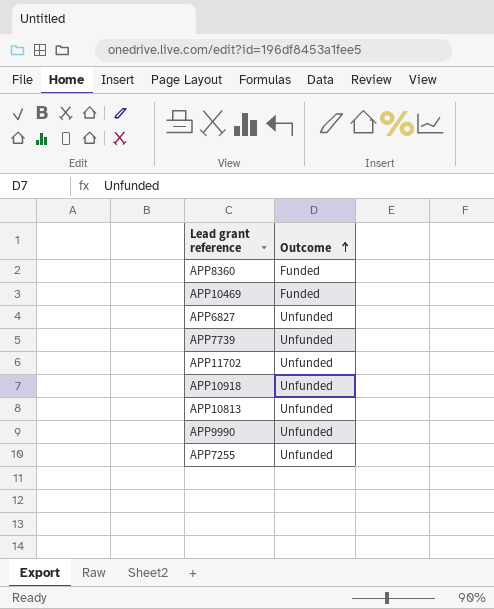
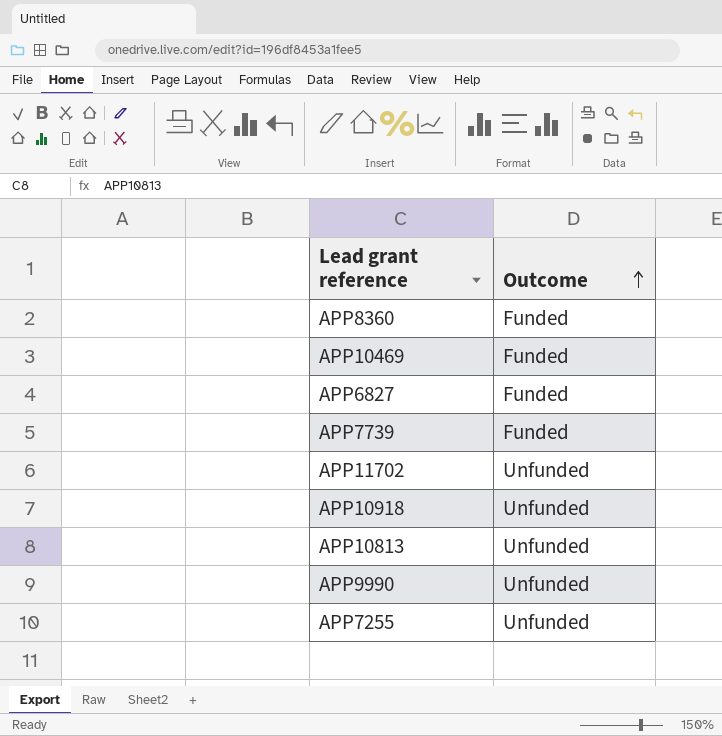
APP6827 | Outcome: Unfunded -> Funded
APP7739 | Outcome: Unfunded -> Funded

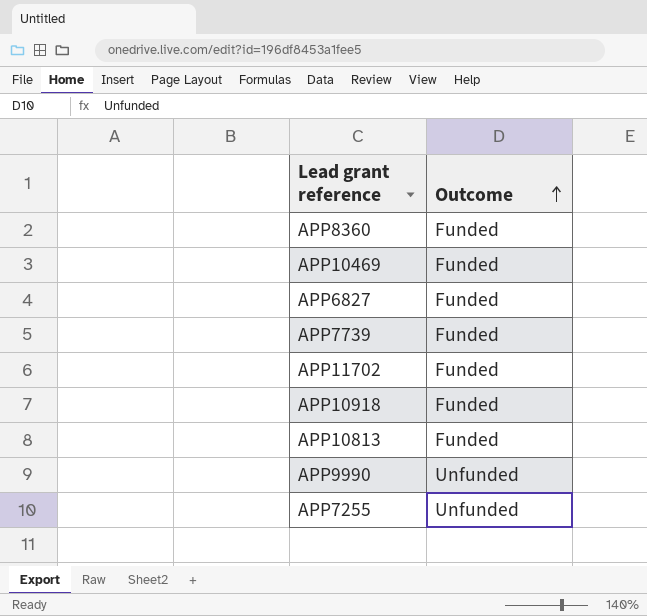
APP11702 | Outcome: Unfunded -> Funded
APP10918 | Outcome: Unfunded -> Funded
APP10813 | Outcome: Unfunded -> Funded

